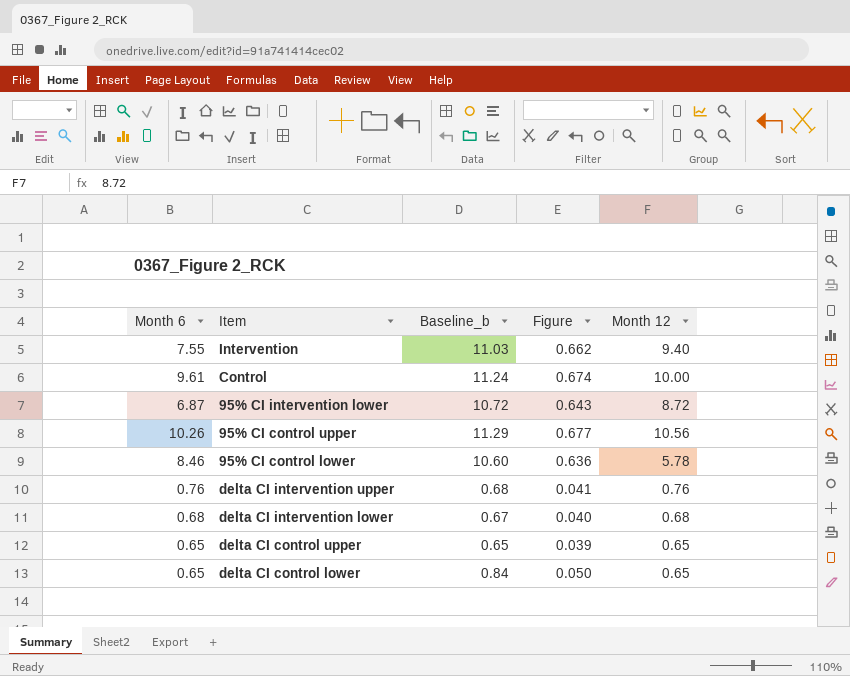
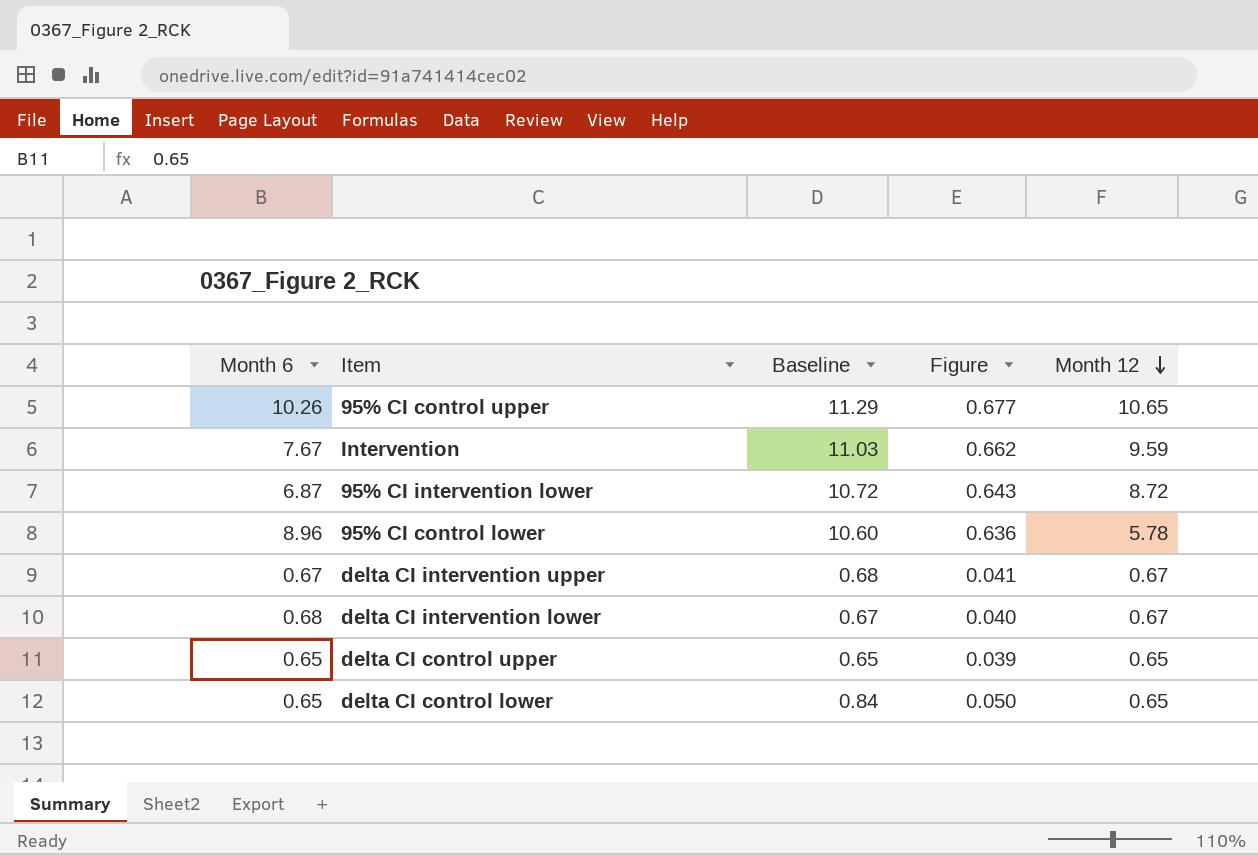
row order: none -> Month 12 descending
column name: Baseline_b -> Baseline
row Control: 9.61 | 11.24 | 0.674 | 10.00 -> none
95% CI control upper | Month 12: 10.56 -> 10.65
Intervention | Month 6: 7.55 -> 7.67
Intervention | Month 12: 9.40 -> 9.59
95% CI control lower | Month 6: 8.46 -> 8.96
delta CI intervention upper | Month 6: 0.76 -> 0.67
delta CI intervention upper | Month 12: 0.76 -> 0.67
delta CI intervention lower | Month 12: 0.68 -> 0.67

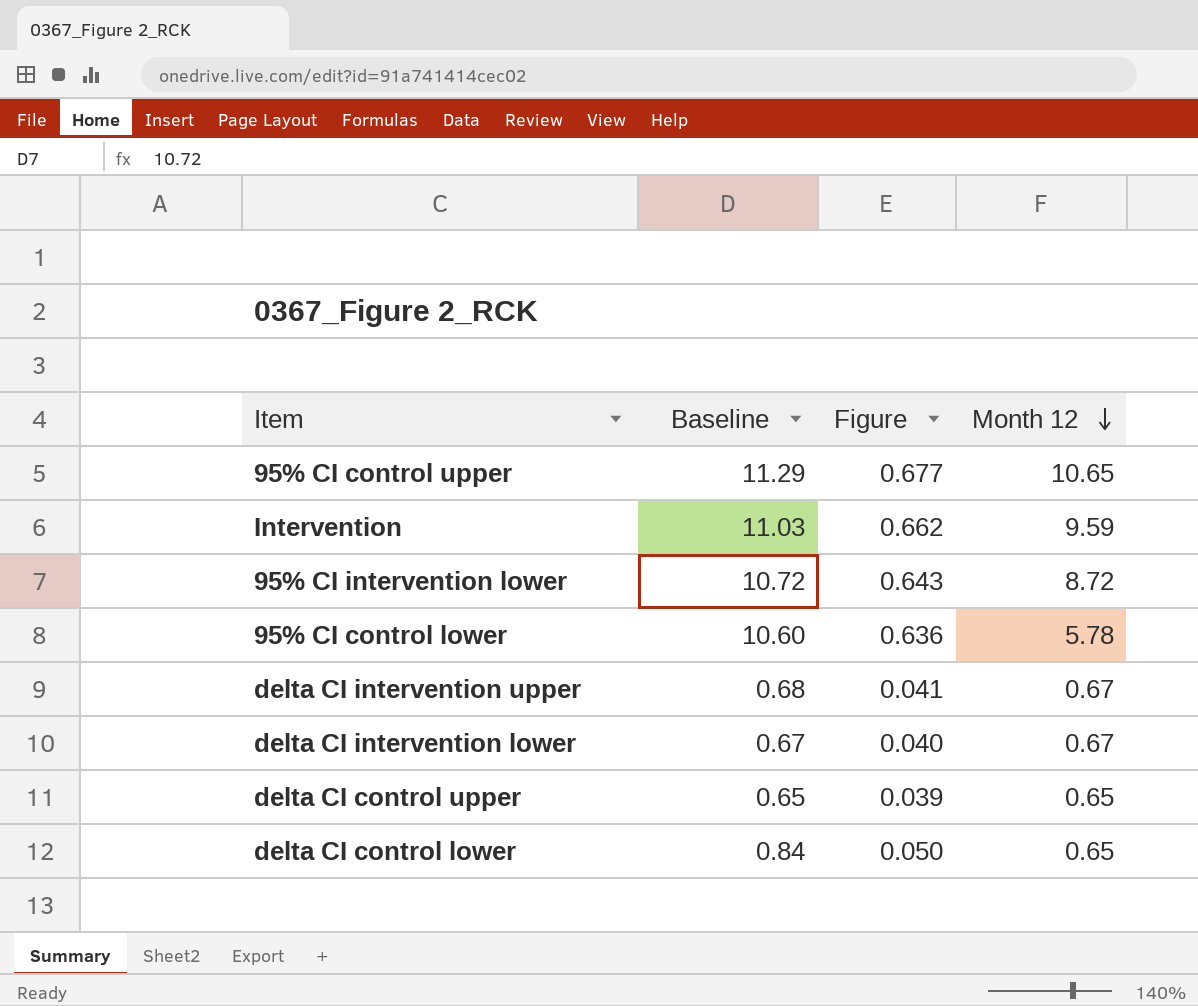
column Month 6 | position: 1 -> none

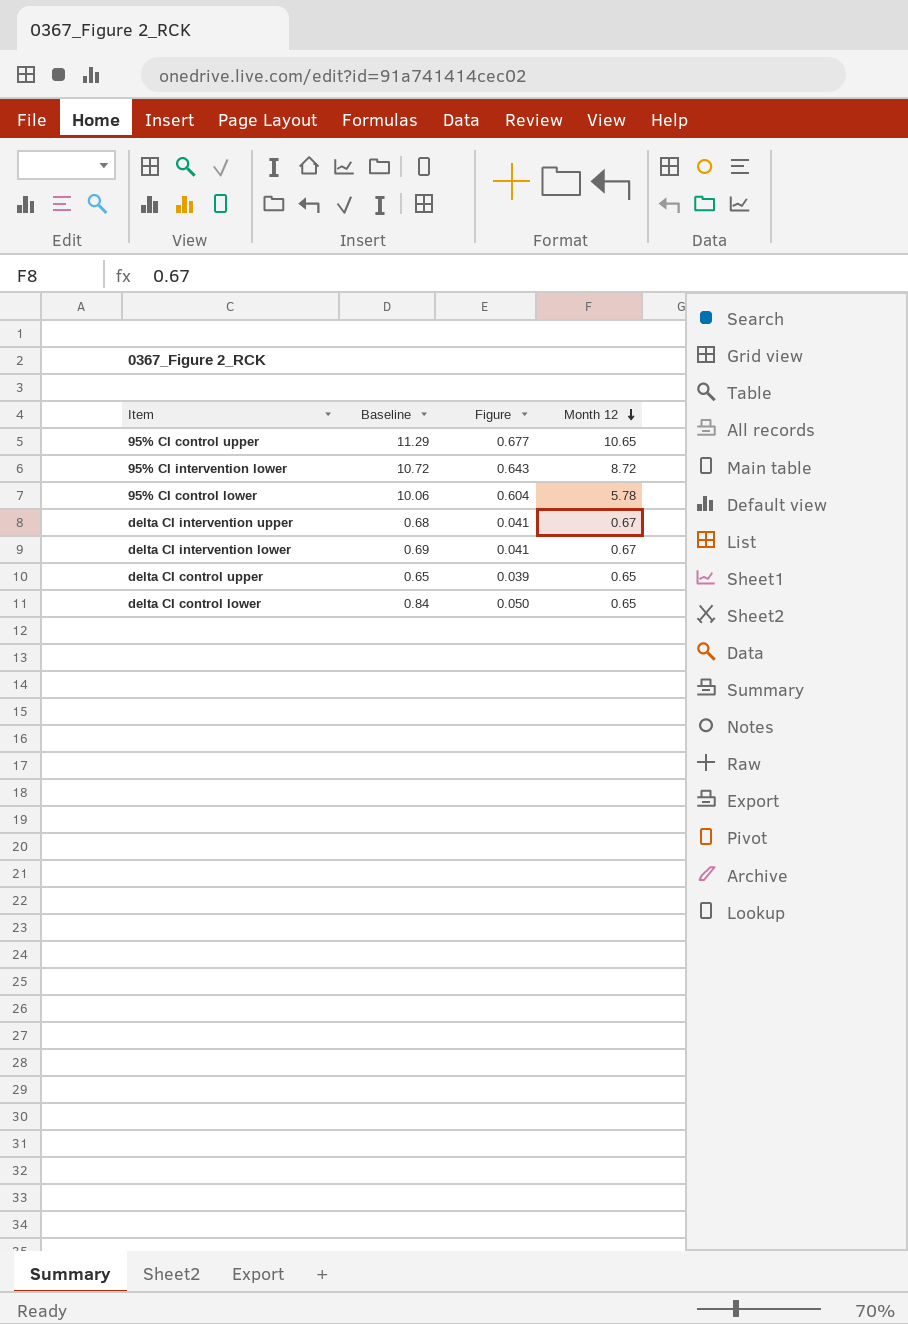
row Intervention: 11.03 | 0.662 | 9.59 -> none
95% CI control lower | Baseline: 10.60 -> 10.06
95% CI control lower | Figure: 0.636 -> 0.604
delta CI intervention lower | Baseline: 0.67 -> 0.69
delta CI intervention lower | Figure: 0.040 -> 0.041

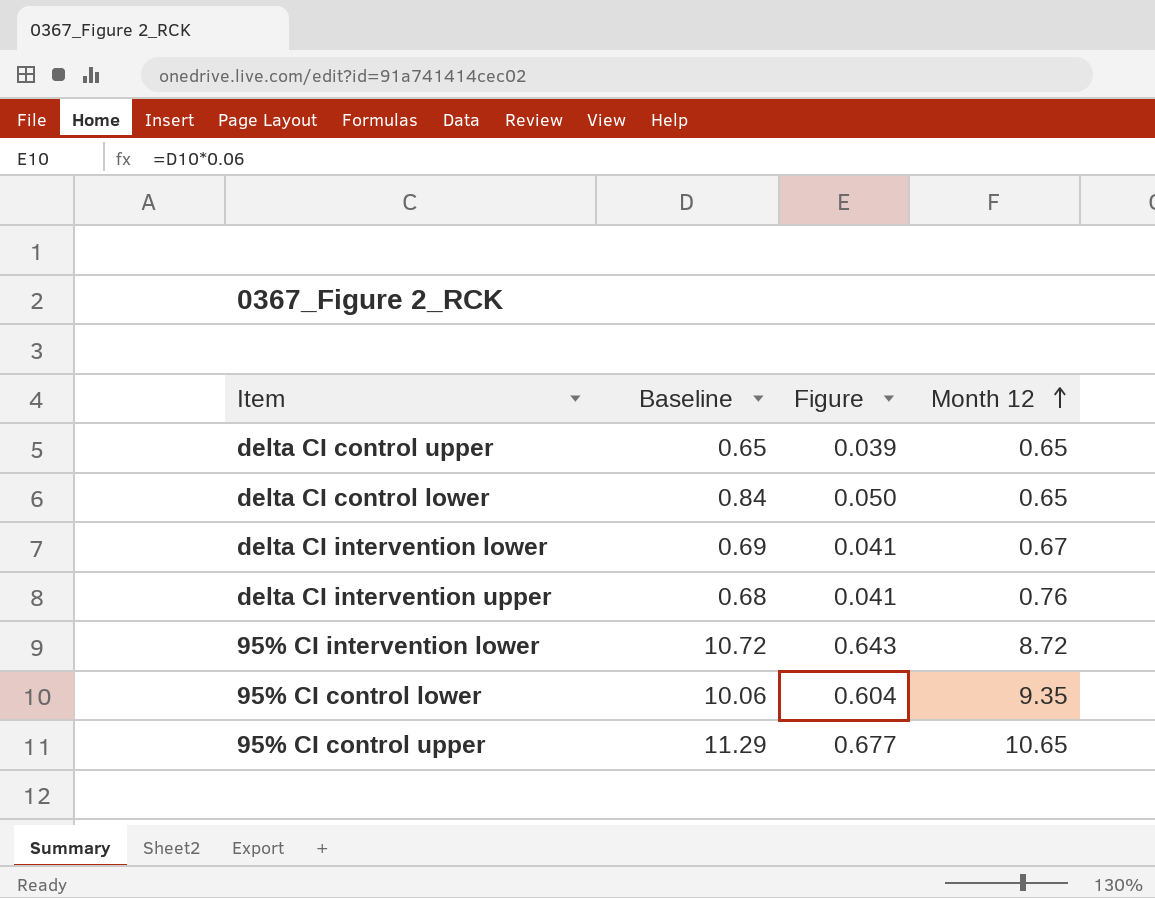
row order: Month 12 descending -> Month 12 ascending
delta CI intervention upper | Month 12: 0.67 -> 0.76
95% CI control lower | Month 12: 5.78 -> 9.35

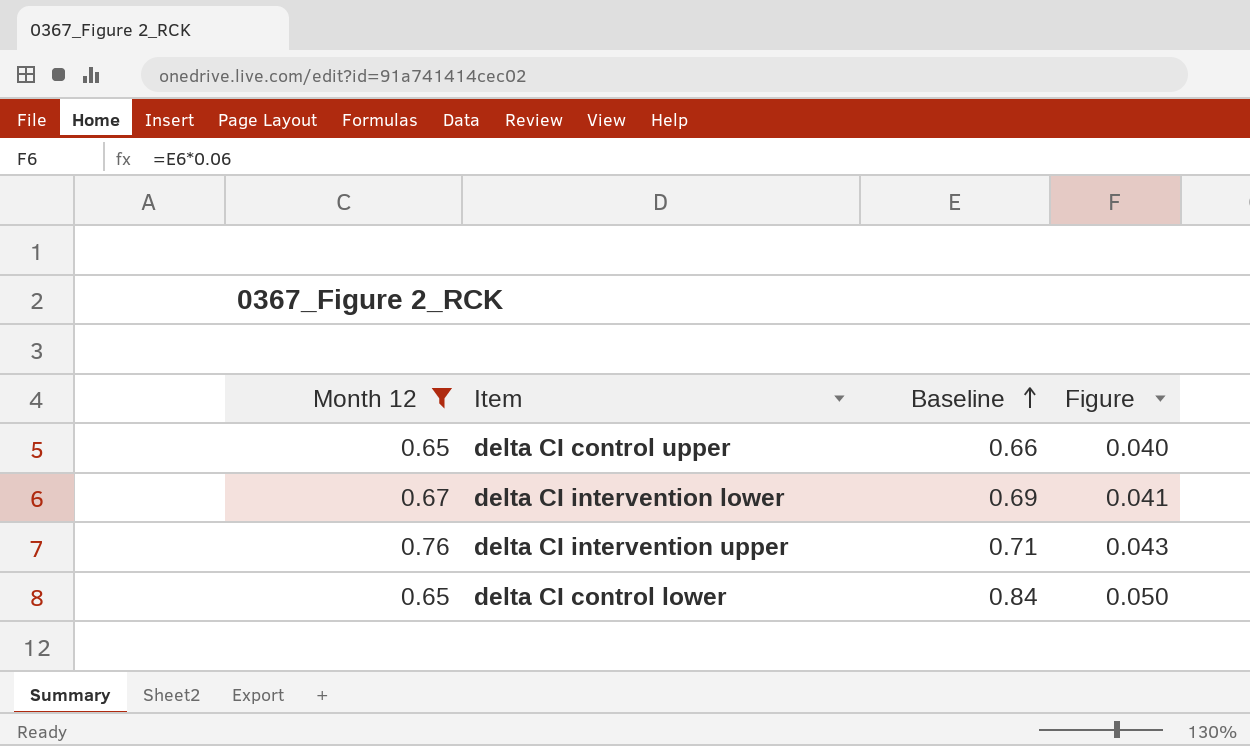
filter: none -> Month 12 <= 0.76
row order: Month 12 ascending -> Baseline ascending
column Month 12 | position: 4 -> 1
delta CI control upper | Baseline: 0.65 -> 0.66
delta CI control upper | Figure: 0.039 -> 0.040
delta CI intervention upper | Baseline: 0.68 -> 0.71
delta CI intervention upper | Figure: 0.041 -> 0.043

